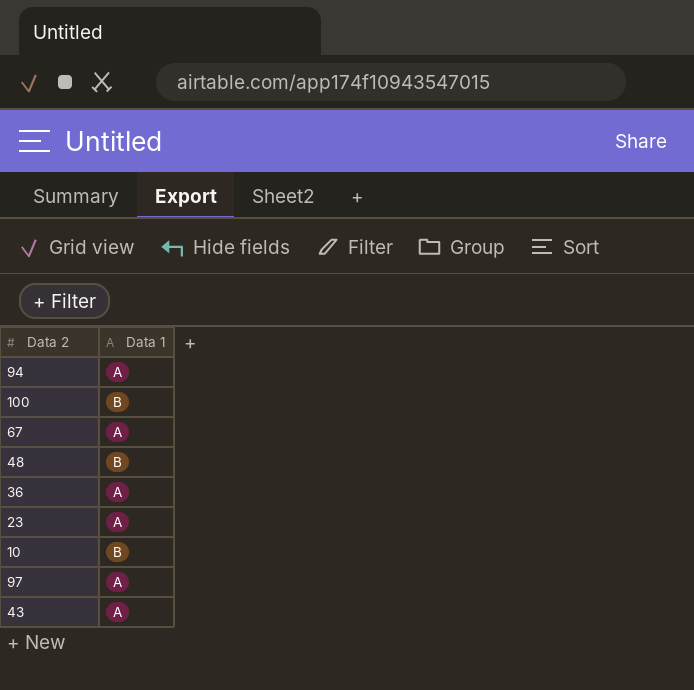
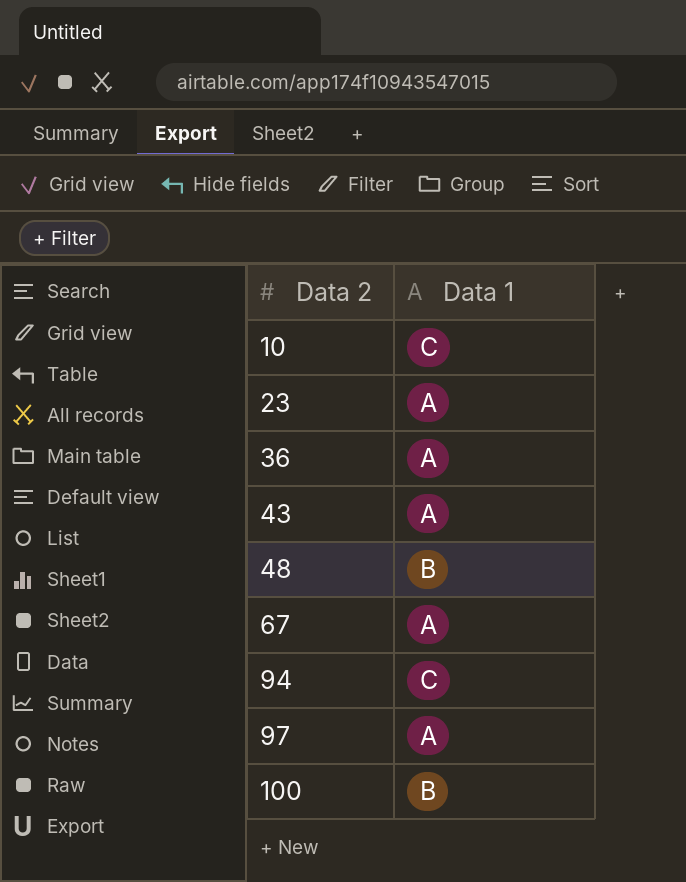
row order: none -> Data 2 ascending
10 | Data 1: B -> C
94 | Data 1: A -> C

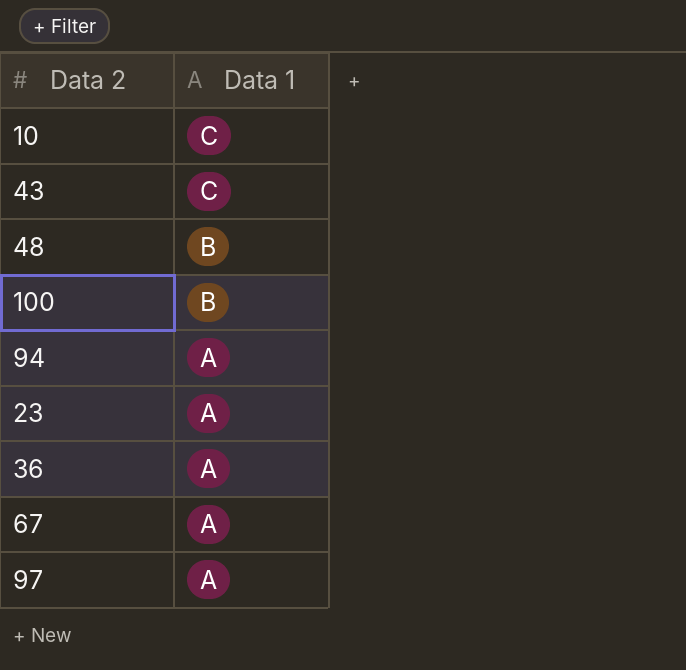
row order: Data 2 ascending -> Data 1 descending
43 | Data 1: A -> C
94 | Data 1: C -> A

